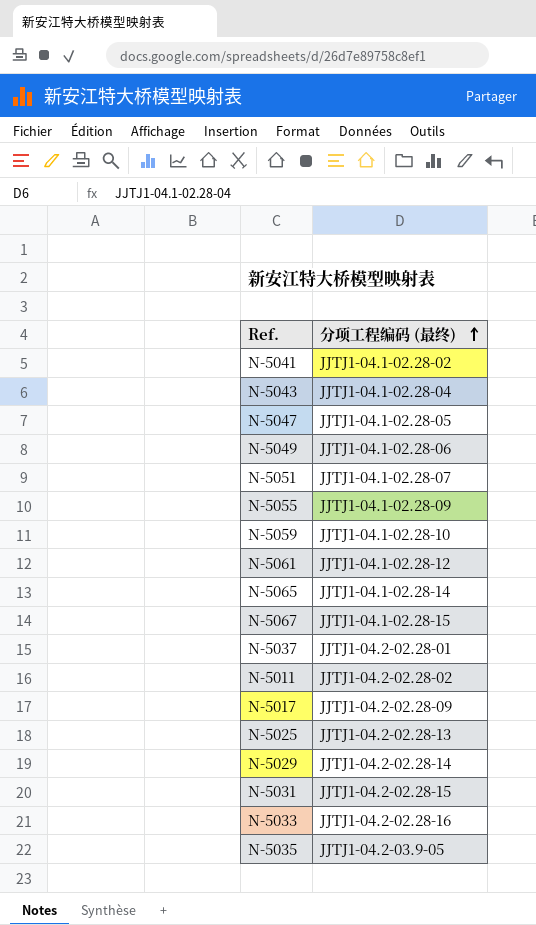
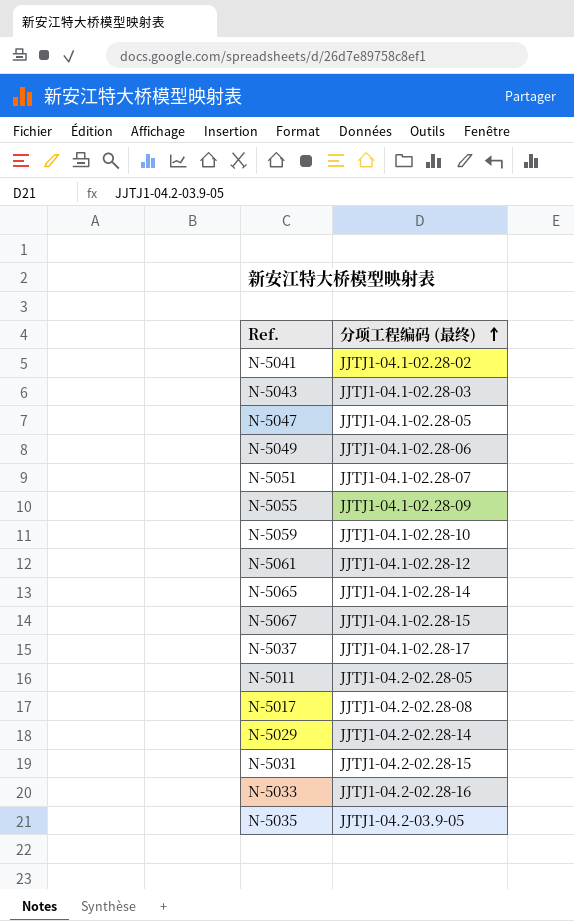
row N-5025: JJTJ1-04.2-02.28-13 -> none
N-5043 | 分项工程编码 (最终): JJTJ1-04.1-02.28-04 -> JJTJ1-04.1-02.28-03
N-5037 | 分项工程编码 (最终): JJTJ1-04.2-02.28-01 -> JJTJ1-04.1-02.28-17
N-5011 | 分项工程编码 (最终): JJTJ1-04.2-02.28-02 -> JJTJ1-04.2-02.28-05
N-5017 | 分项工程编码 (最终): JJTJ1-04.2-02.28-09 -> JJTJ1-04.2-02.28-08

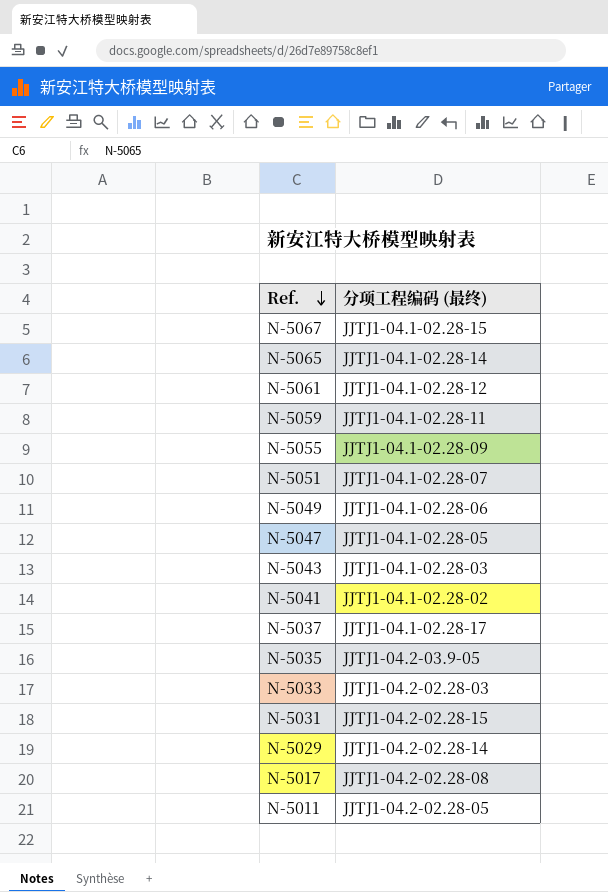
row order: 分项工程编码 (最终) ascending -> Ref. descending
N-5059 | 分项工程编码 (最终): JJTJ1-04.1-02.28-10 -> JJTJ1-04.1-02.28-11
N-5033 | 分项工程编码 (最终): JJTJ1-04.2-02.28-16 -> JJTJ1-04.2-02.28-03

